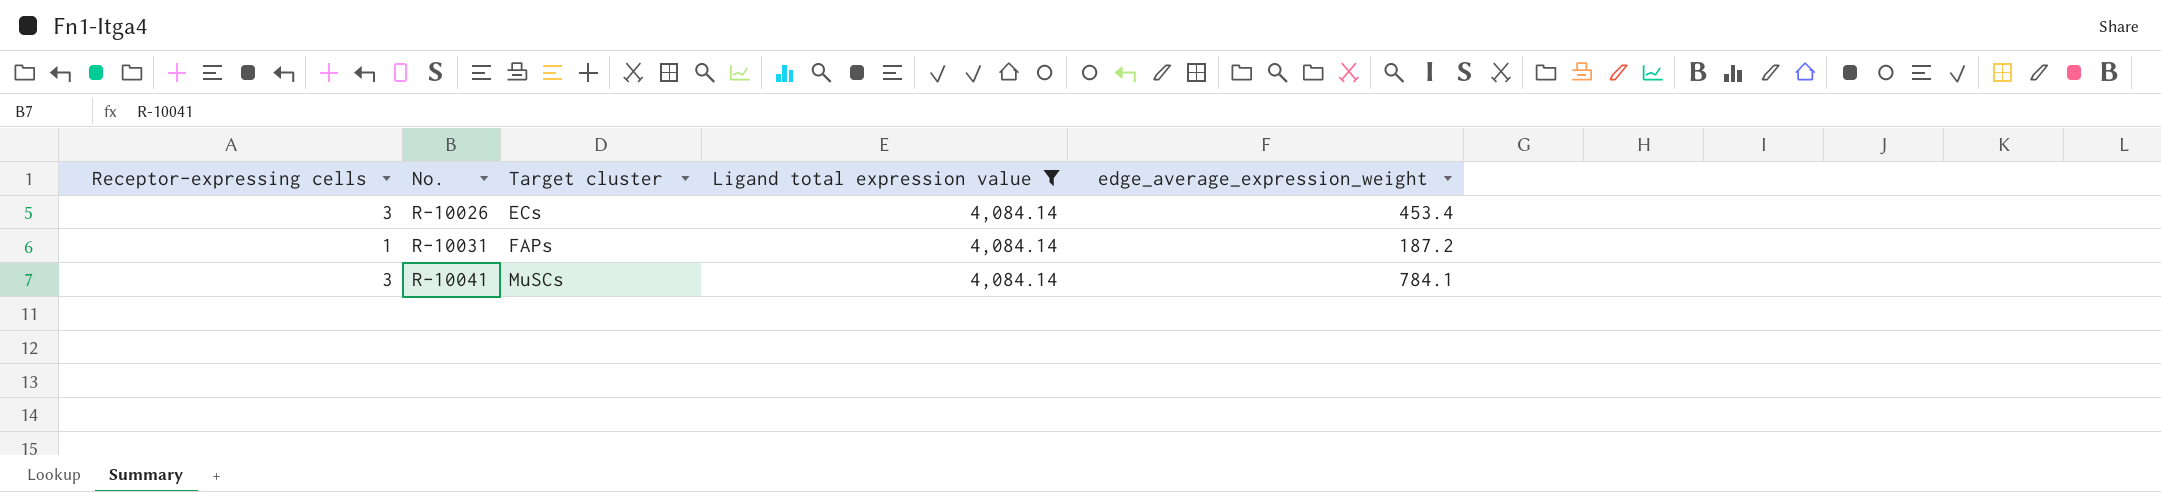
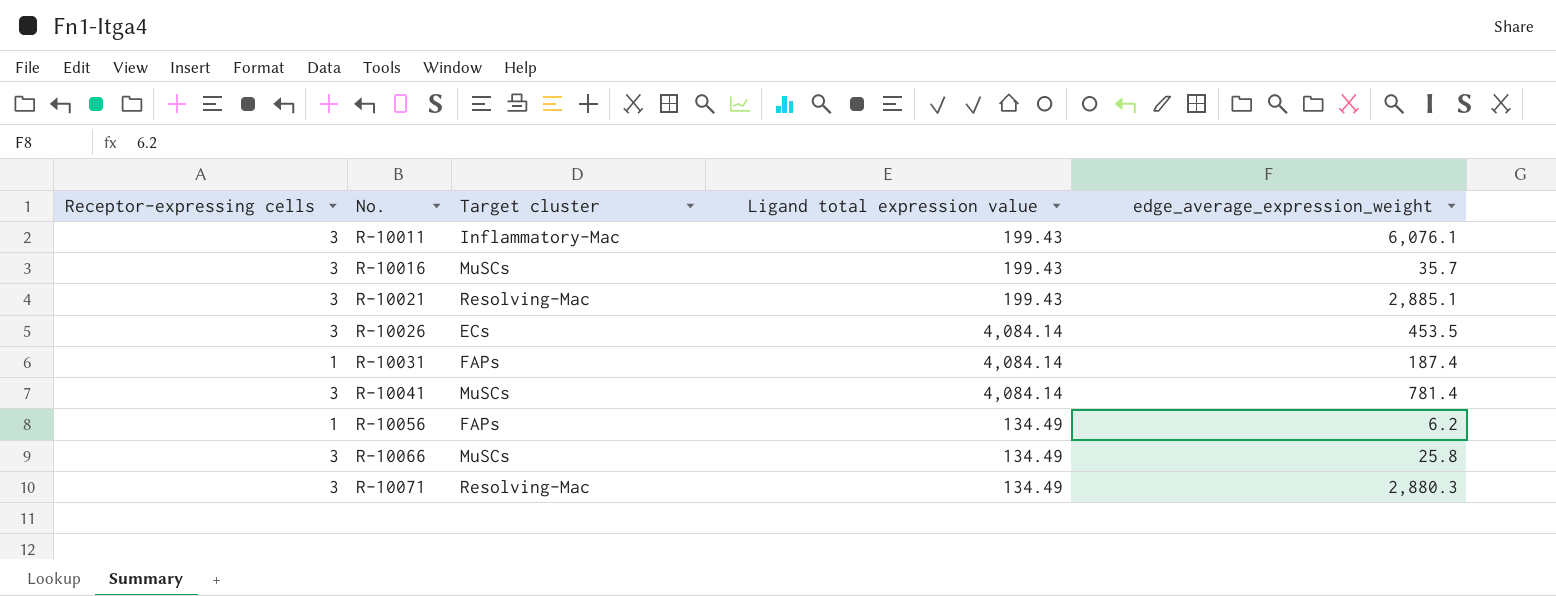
filter: Ligand total expression value = 4,084.14 -> none
R-10026 | edge_average_expression_weight: 453.4 -> 453.5
R-10031 | edge_average_expression_weight: 187.2 -> 187.4
R-10041 | edge_average_expression_weight: 784.1 -> 781.4

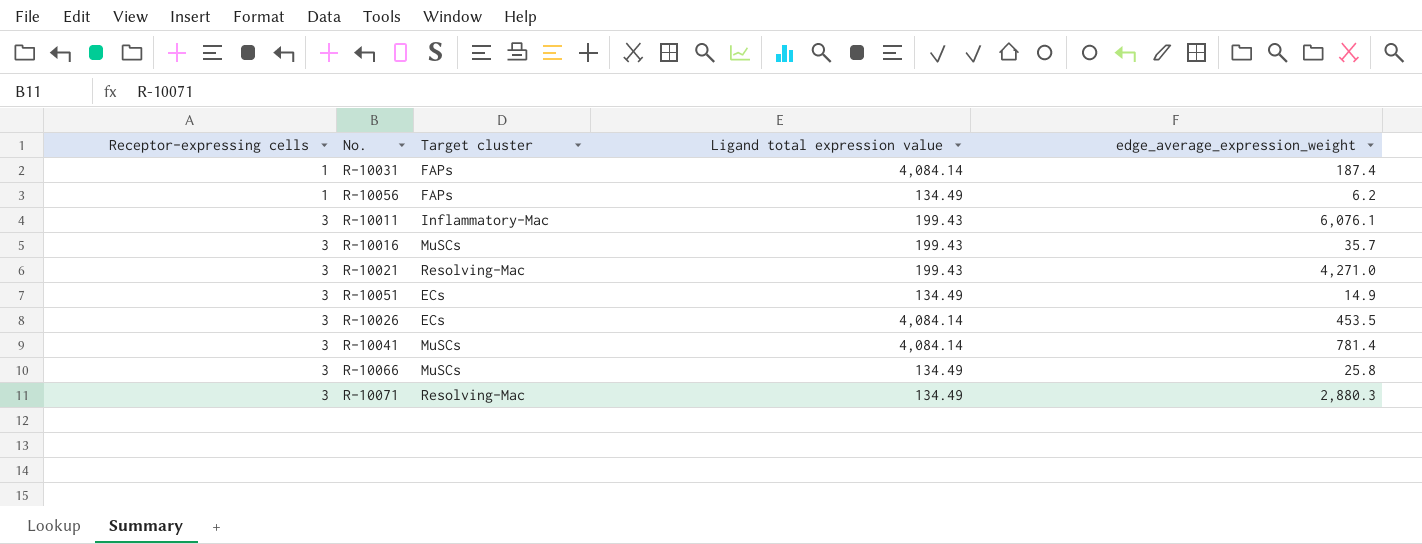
row order: No. ascending -> Receptor-expressing cells ascending
R-10021 | edge_average_expression_weight: 2,885.1 -> 4,271.0
row R-10051: none -> 3 | ECs | 134.49 | 14.9

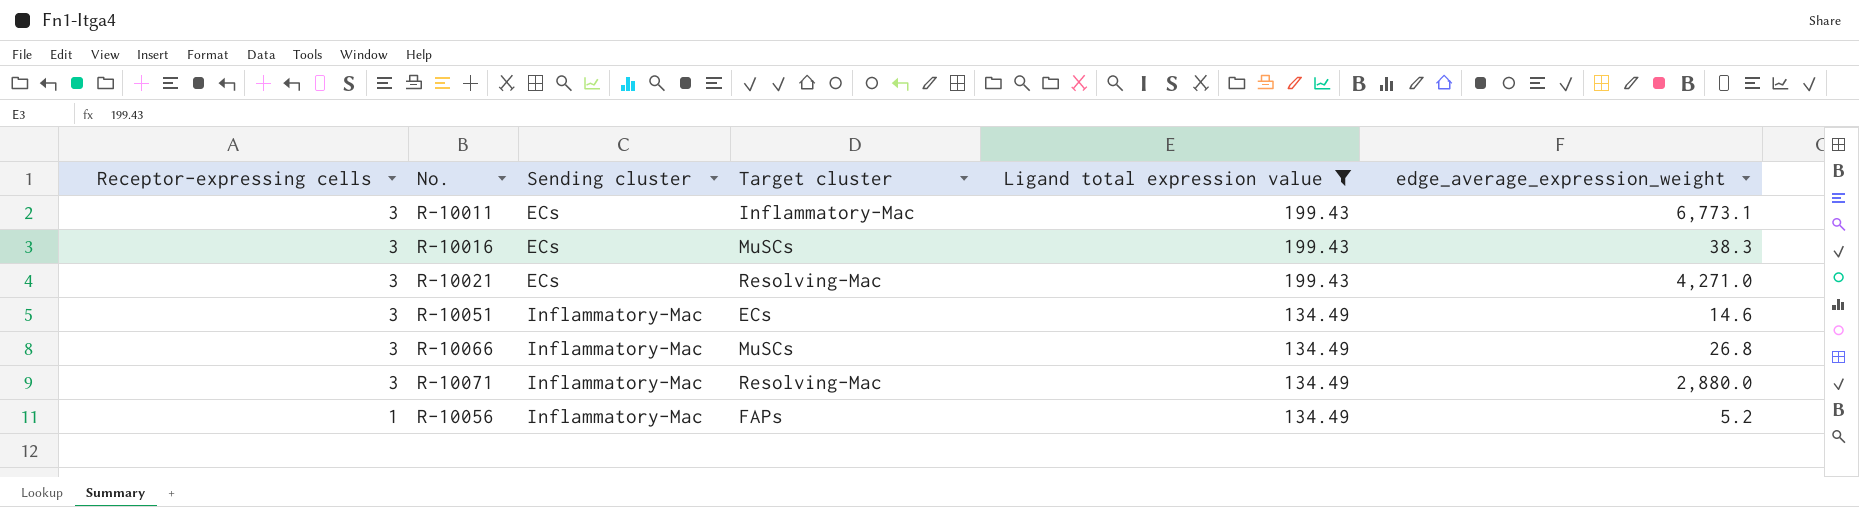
filter: none -> Ligand total expression value != 4,084.14
row order: Receptor-expressing cells ascending -> Receptor-expressing cells descending
column Sending cluster | position: none -> 3
R-10011 | edge_average_expression_weight: 6,076.1 -> 6,773.1
R-10016 | edge_average_expression_weight: 35.7 -> 38.3
R-10051 | edge_average_expression_weight: 14.9 -> 14.6
R-10066 | edge_average_expression_weight: 25.8 -> 26.8
R-10071 | edge_average_expression_weight: 2,880.3 -> 2,880.0
R-10056 | edge_average_expression_weight: 6.2 -> 5.2

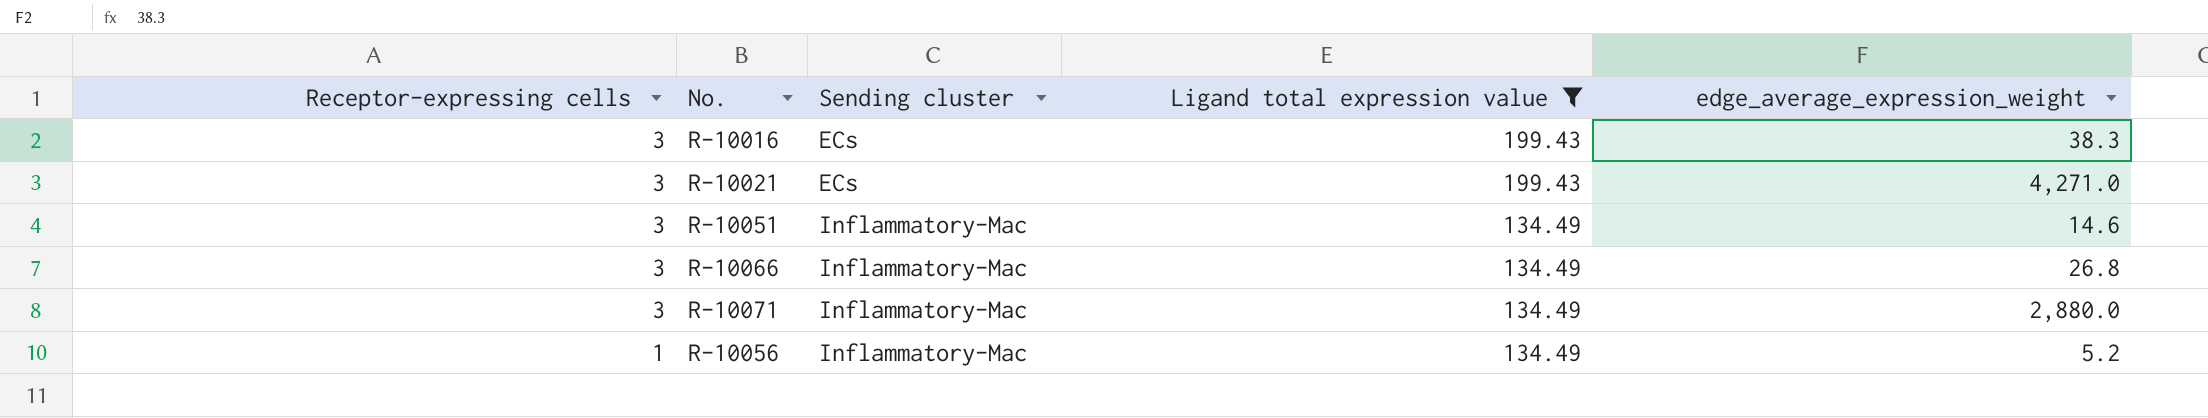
column Target cluster | position: 4 -> none
row R-10011: 3 | ECs | Inflammatory-Mac | 199.43 | 6,773.1 -> none

